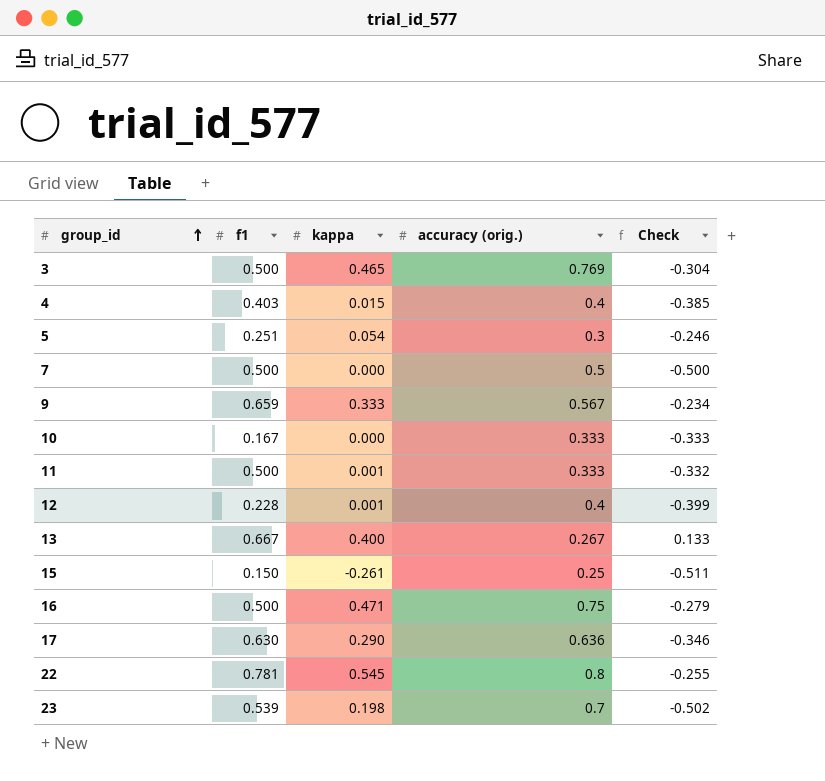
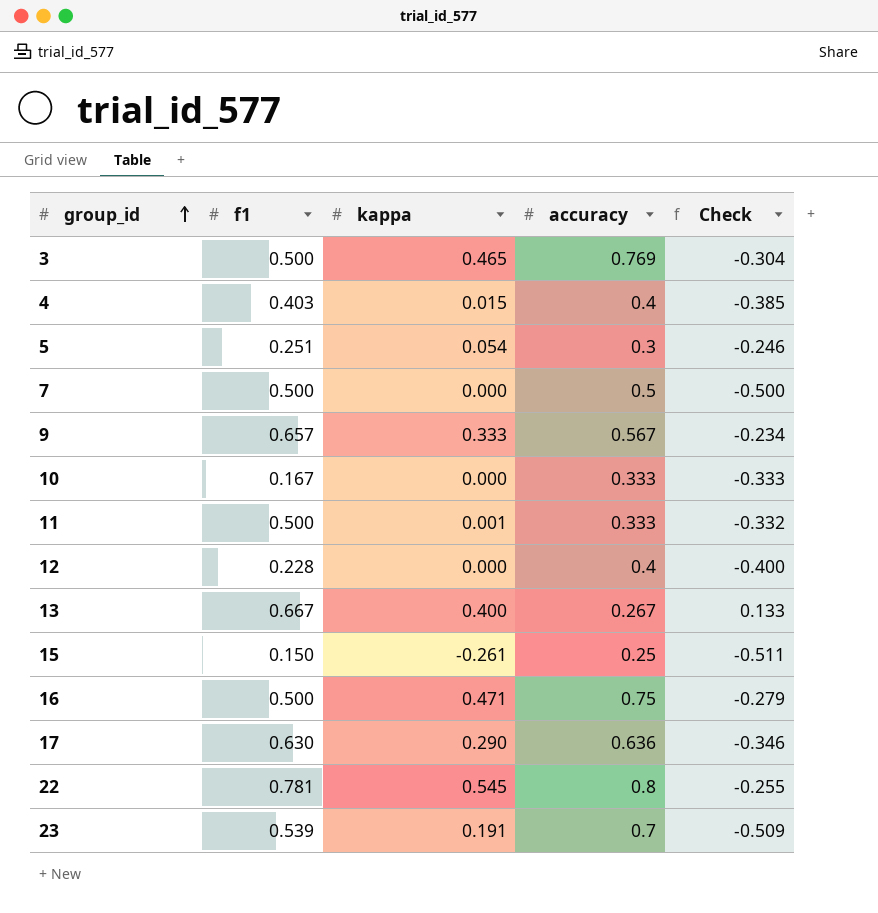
column name: accuracy (orig.) -> accuracy
9 | f1: 0.659 -> 0.657
12 | kappa: 0.001 -> 0.000
12 | Check: -0.399 -> -0.400
23 | kappa: 0.198 -> 0.191
23 | Check: -0.502 -> -0.509

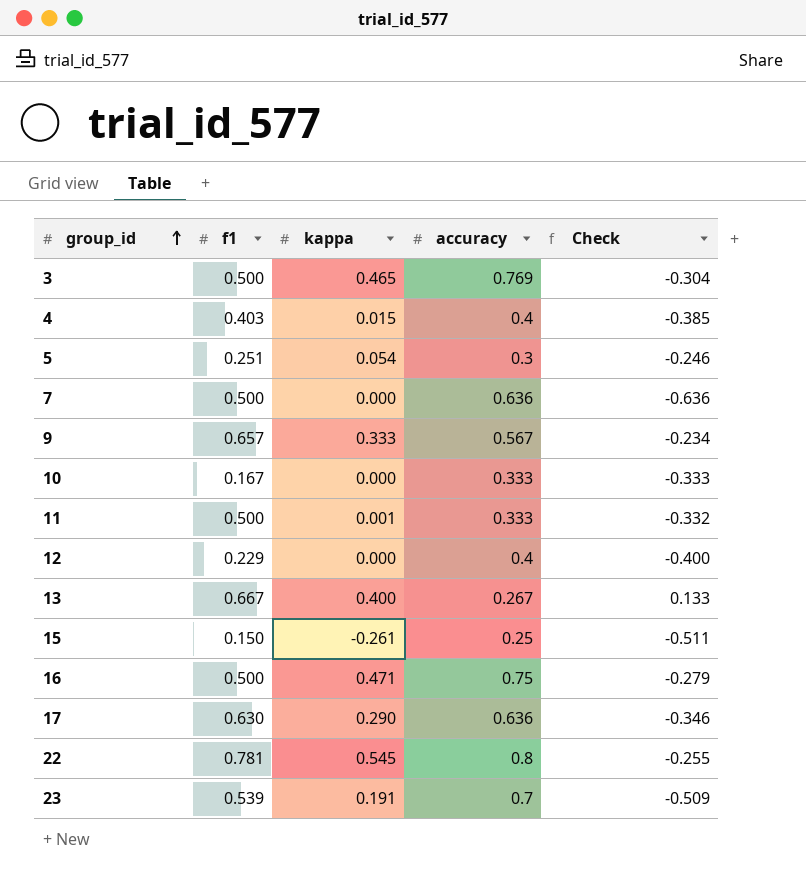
7 | accuracy: 0.5 -> 0.636
7 | Check: -0.500 -> -0.636
12 | f1: 0.228 -> 0.229

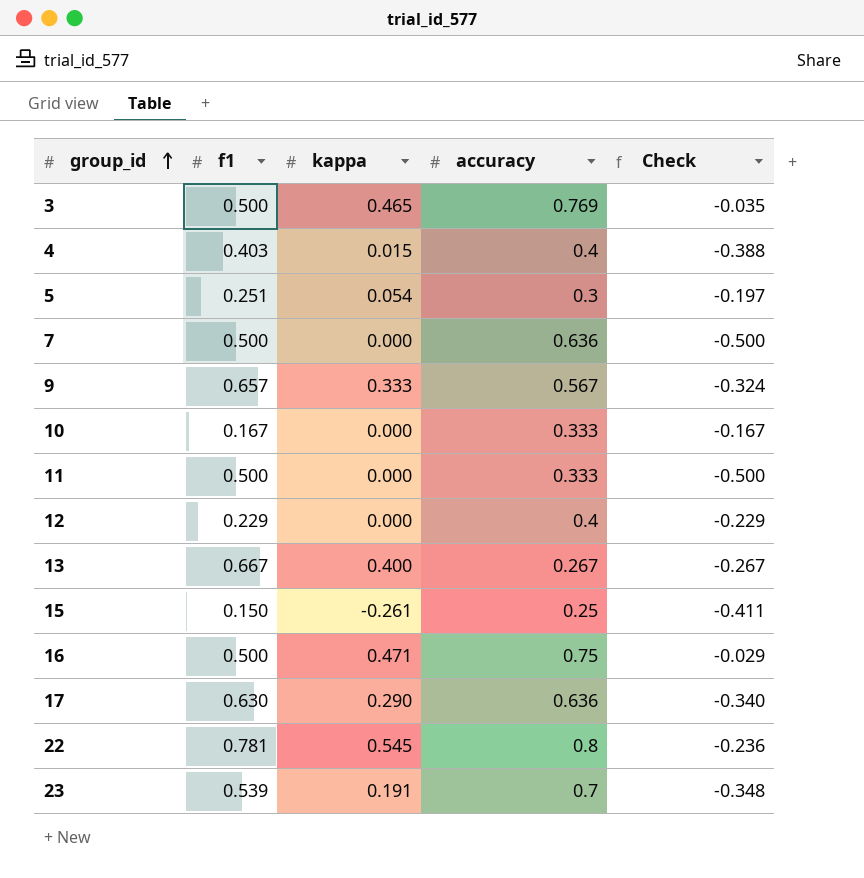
column Check | formula: [kappa] - [accuracy] -> [kappa] - [f1]
11 | kappa: 0.001 -> 0.000

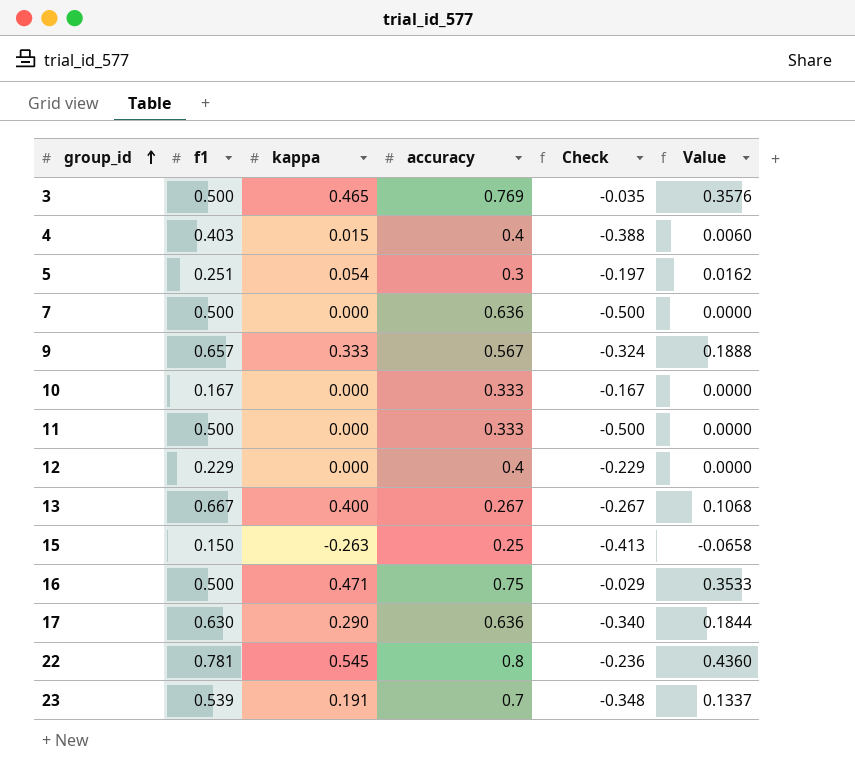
column Value | formula: none -> [kappa] * [accuracy]
15 | kappa: -0.261 -> -0.263
15 | Check: -0.411 -> -0.413

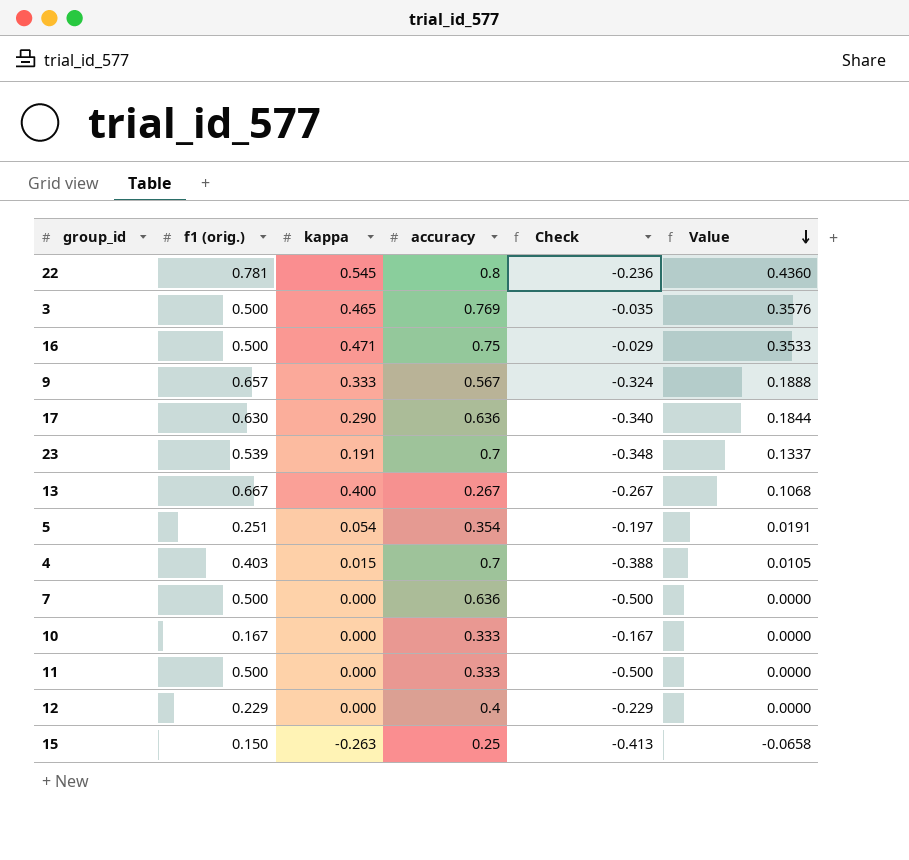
row order: group_id ascending -> Value descending
column name: f1 -> f1 (orig.)
5 | accuracy: 0.3 -> 0.354
5 | Value: 0.0162 -> 0.0191
4 | accuracy: 0.4 -> 0.7
4 | Value: 0.0060 -> 0.0105

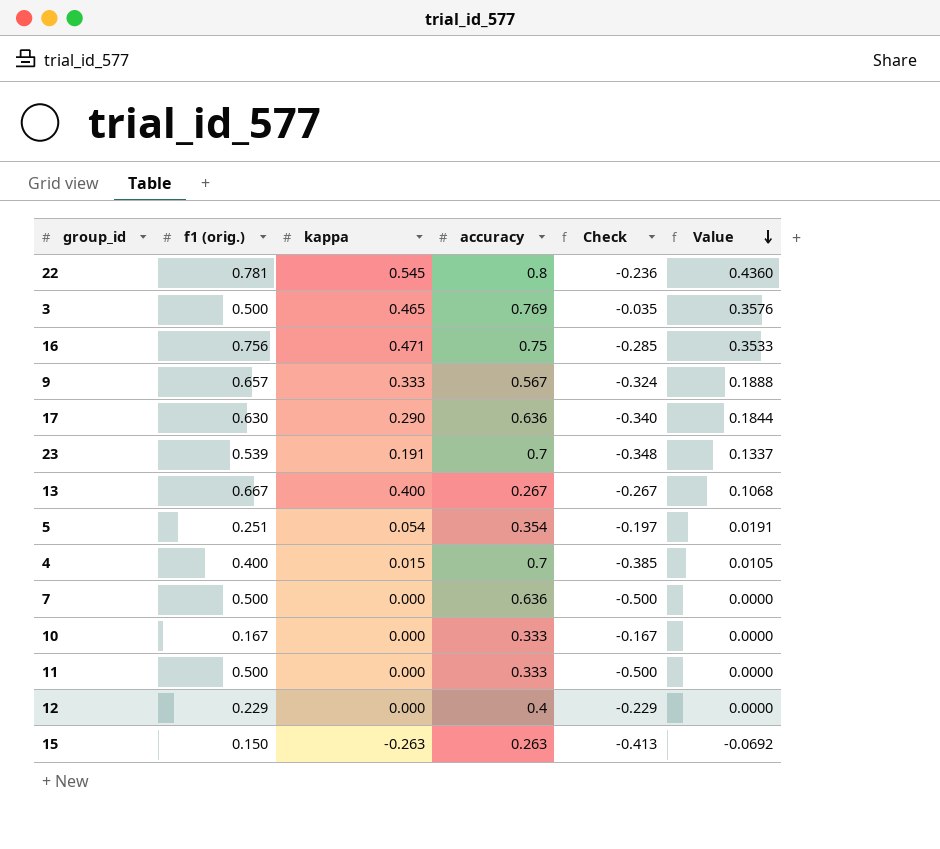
16 | f1 (orig.): 0.500 -> 0.756
16 | Check: -0.029 -> -0.285
4 | f1 (orig.): 0.403 -> 0.400
4 | Check: -0.388 -> -0.385
15 | accuracy: 0.25 -> 0.263
15 | Value: -0.0658 -> -0.0692

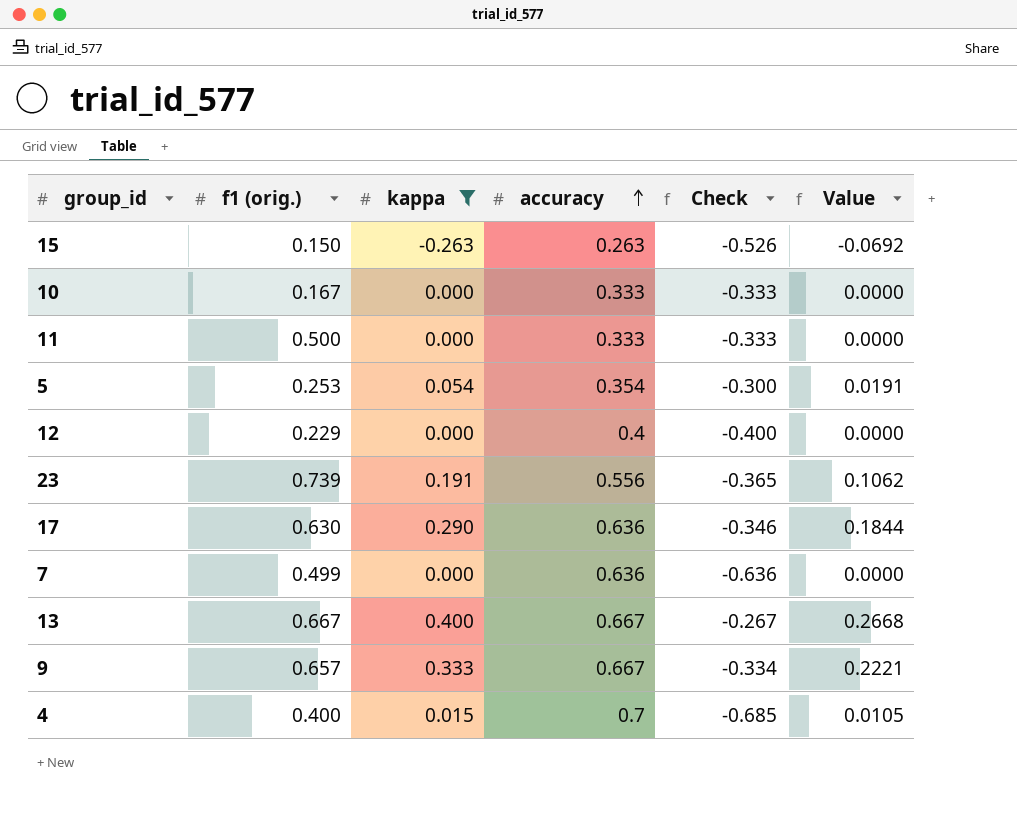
filter: none -> kappa <= 0.400
row order: Value descending -> accuracy ascending
column Check | formula: [kappa] - [f1 (orig.)] -> [kappa] - [accuracy]
5 | f1 (orig.): 0.251 -> 0.253
23 | f1 (orig.): 0.539 -> 0.739
23 | accuracy: 0.7 -> 0.556
23 | Value: 0.1337 -> 0.1062
7 | f1 (orig.): 0.500 -> 0.499
13 | accuracy: 0.267 -> 0.667
13 | Value: 0.1068 -> 0.2668
9 | accuracy: 0.567 -> 0.667
9 | Value: 0.1888 -> 0.2221

